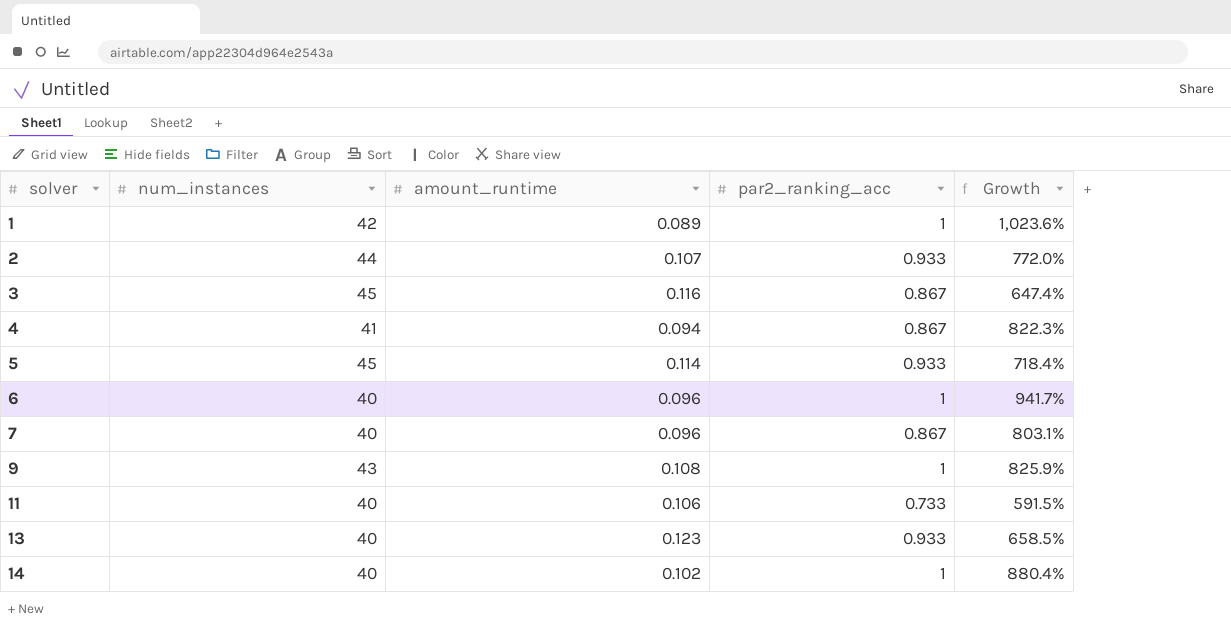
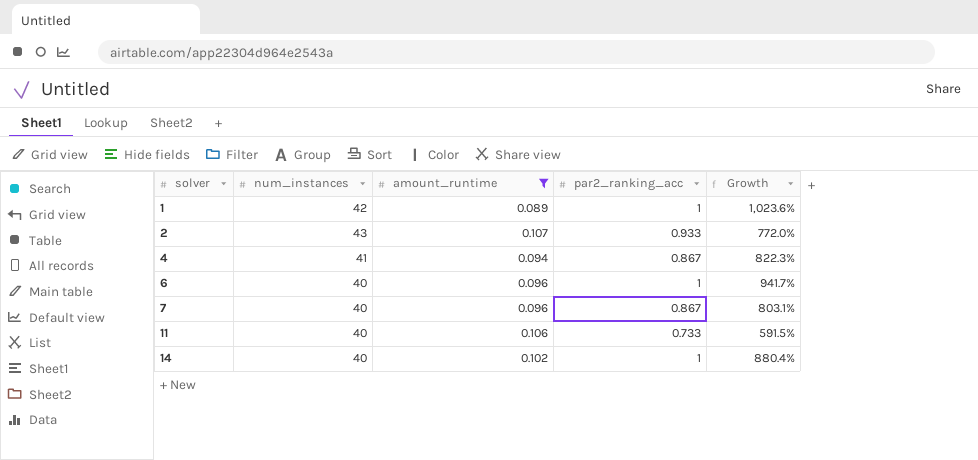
filter: none -> amount_runtime <= 0.107
2 | num_instances: 44 -> 43

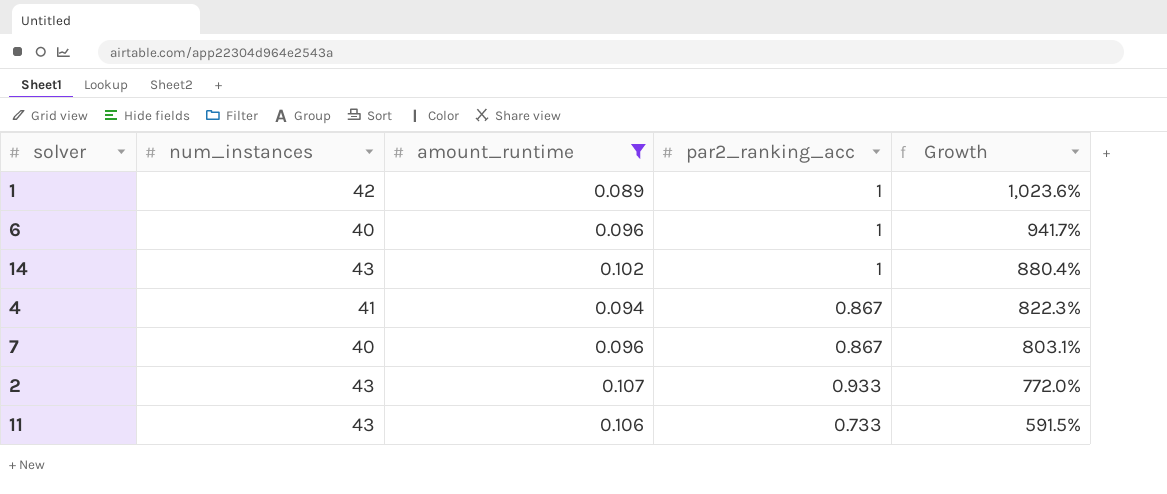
row order: solver ascending -> Growth descending
14 | num_instances: 40 -> 43
11 | num_instances: 40 -> 43

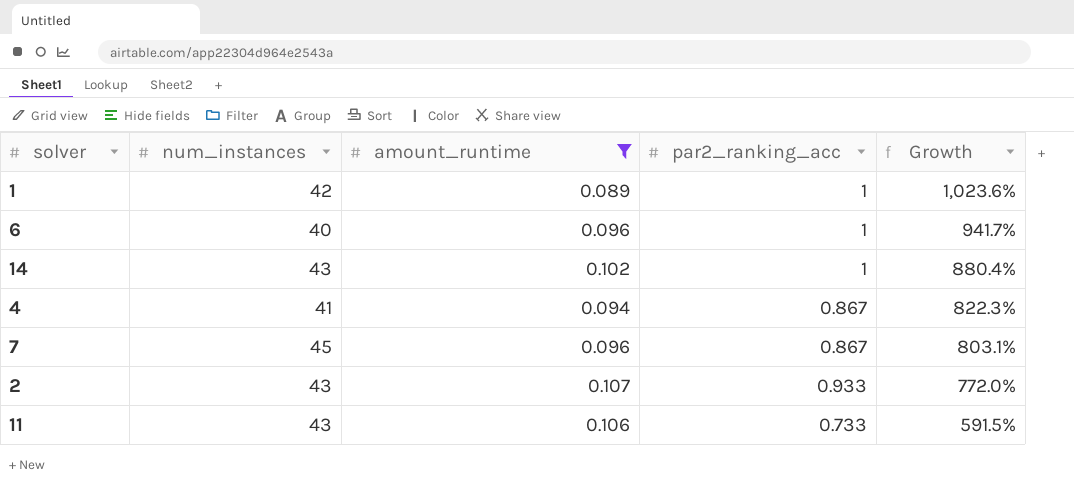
7 | num_instances: 40 -> 45

